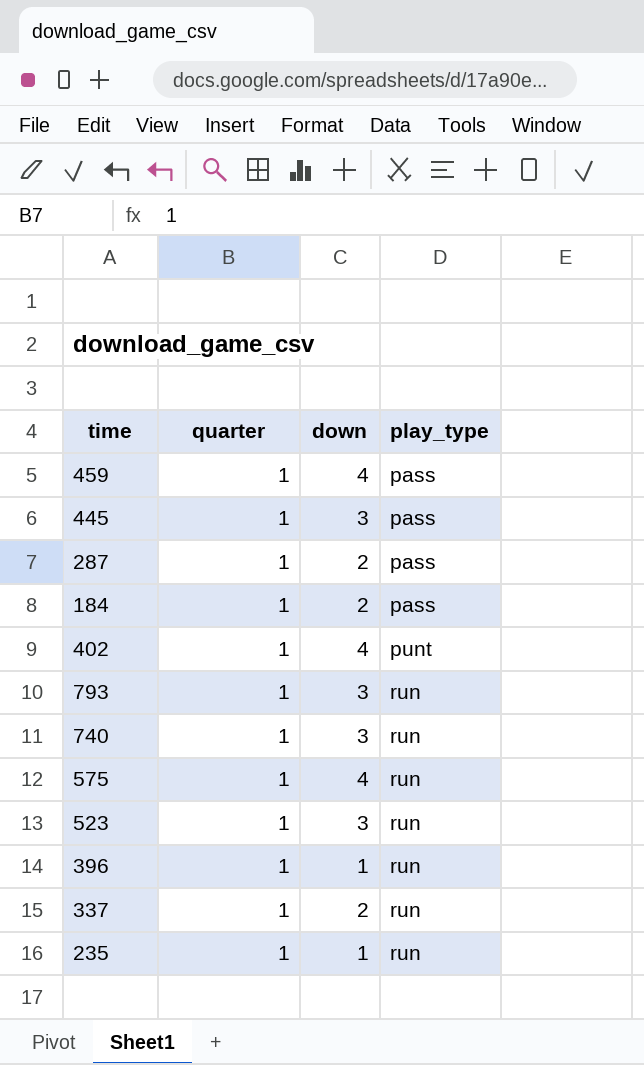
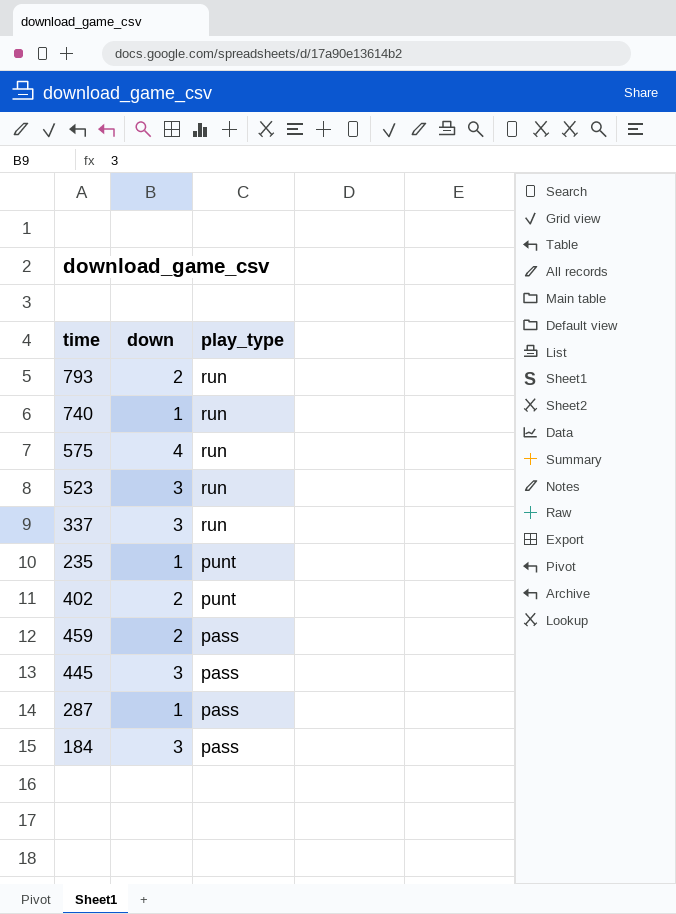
row order: play_type ascending -> play_type descending
column quarter | position: 2 -> none
row 396: 1 | 1 | run -> none
793 | down: 3 -> 2
740 | down: 3 -> 1
337 | down: 2 -> 3
235 | play_type: run -> punt
402 | down: 4 -> 2
459 | down: 4 -> 2
287 | down: 2 -> 1
184 | down: 2 -> 3

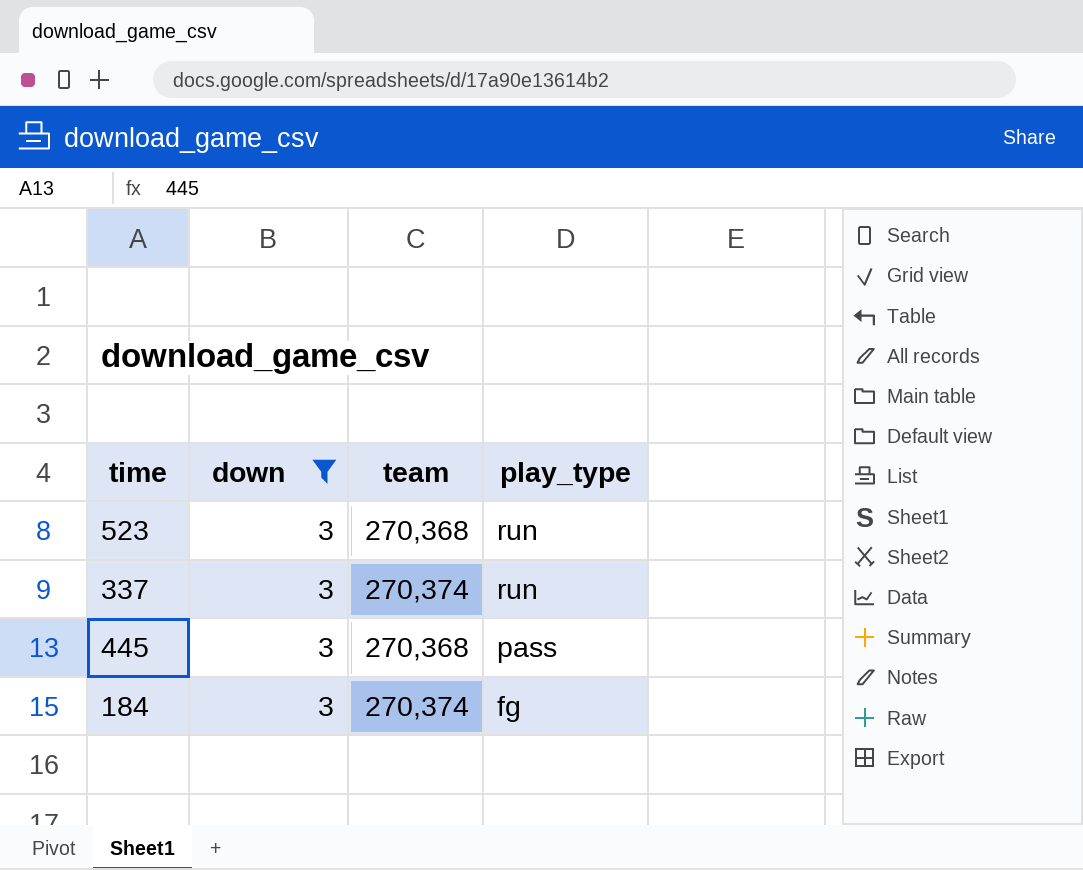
filter: none -> down = 3
column team | position: none -> 3
184 | play_type: pass -> fg

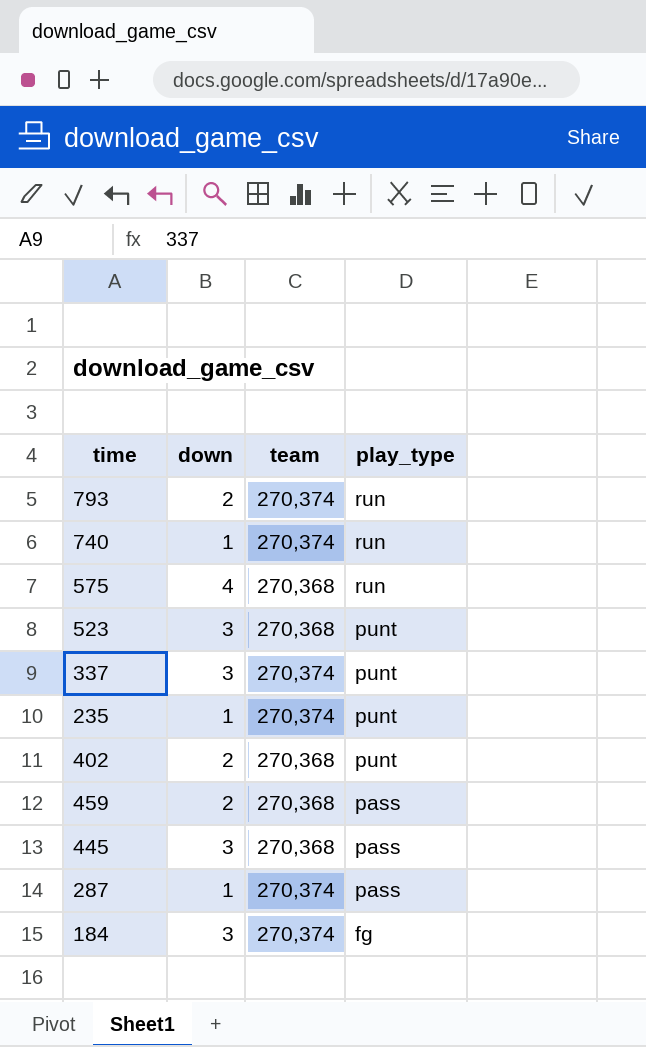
filter: down = 3 -> none
523 | play_type: run -> punt
337 | play_type: run -> punt

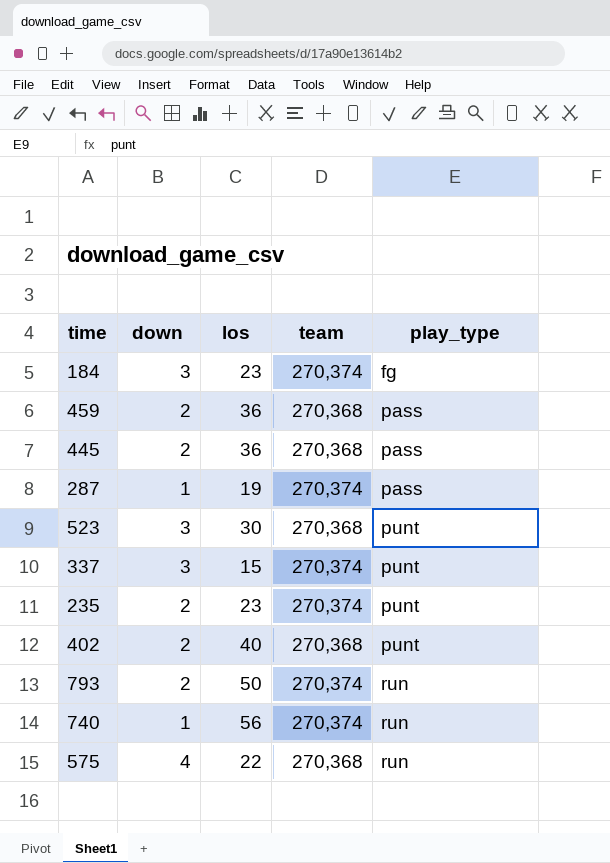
row order: play_type descending -> play_type ascending
column los | position: none -> 3
445 | down: 3 -> 2
235 | down: 1 -> 2

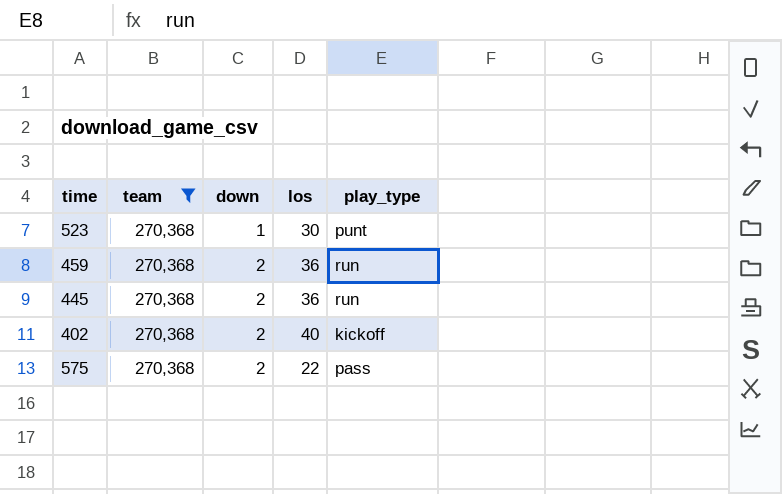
filter: none -> team = 270,368
row order: play_type ascending -> down ascending
column team | position: 4 -> 2
523 | down: 3 -> 1
459 | play_type: pass -> run
445 | play_type: pass -> run
402 | play_type: punt -> kickoff
575 | down: 4 -> 2
575 | play_type: run -> pass

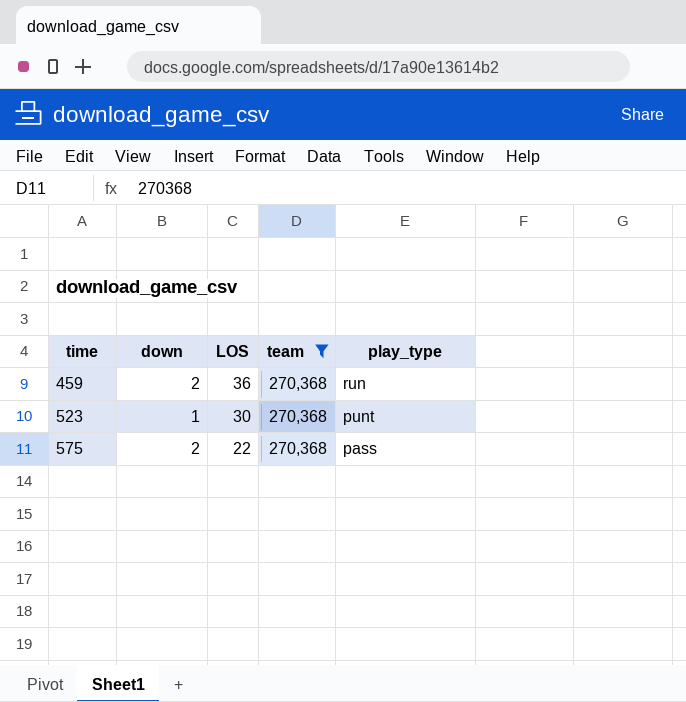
row order: down ascending -> time ascending
column name: los -> LOS
column team | position: 2 -> 4
row 445: 270,368 | 2 | 36 | run -> none
row 402: 270,368 | 2 | 40 | kickoff -> none

